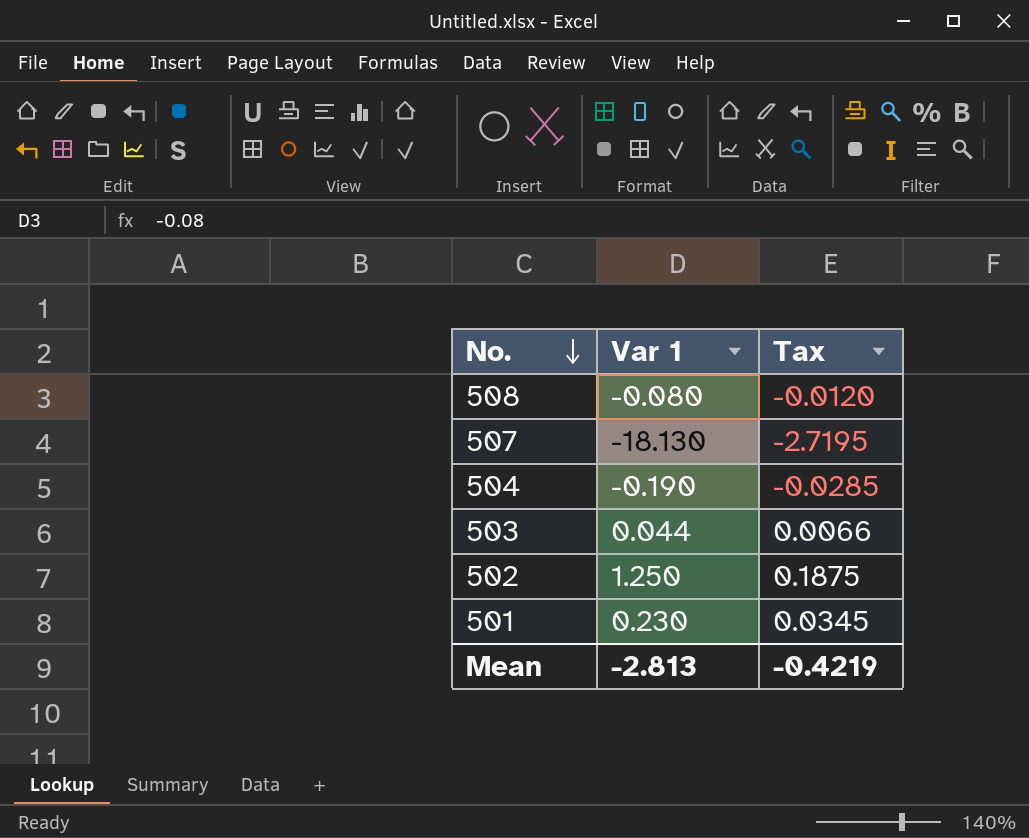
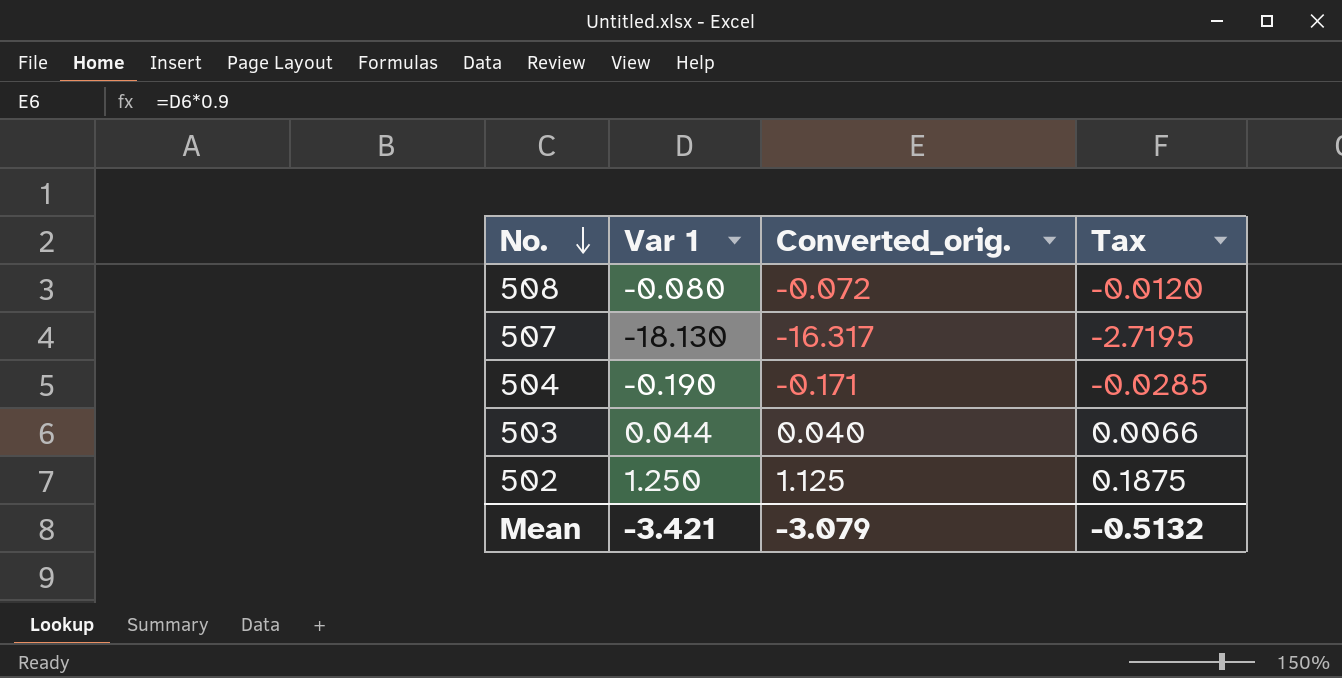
column Converted_orig. | formula: none -> [Var 1] * 0.9
row 501: 0.230 | 0.0345 -> none
Mean | Var 1: -2.813 -> -3.421
Mean | Tax: -0.4219 -> -0.5132

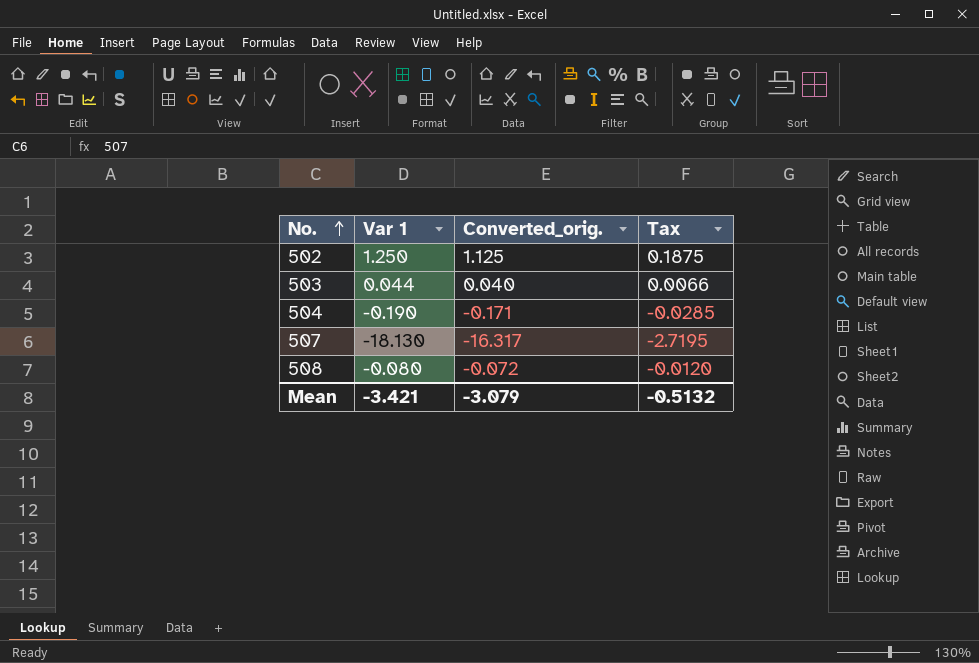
row order: No. descending -> No. ascending

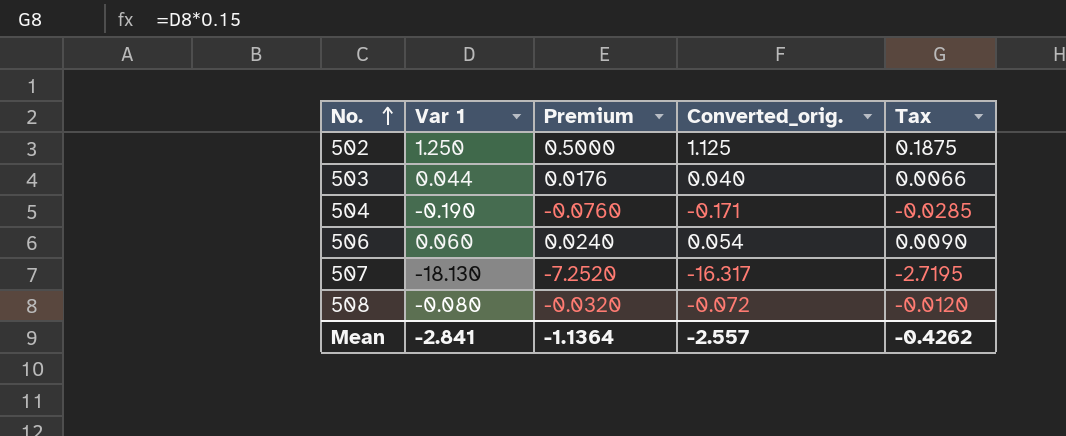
column Premium | formula: none -> [Var 1] * 0.4
row 506: none -> 0.060 | 0.0240 | 0.054 | 0.0090
Mean | Var 1: -3.421 -> -2.841
Mean | Converted_orig.: -3.079 -> -2.557
Mean | Tax: -0.5132 -> -0.4262

